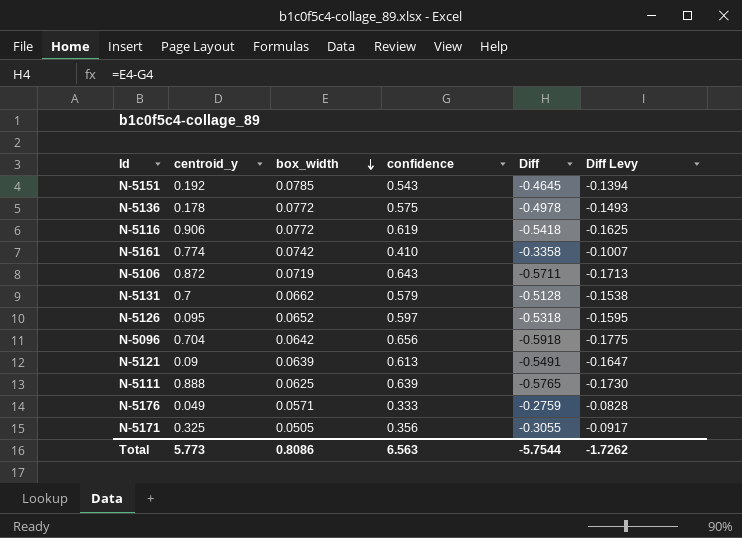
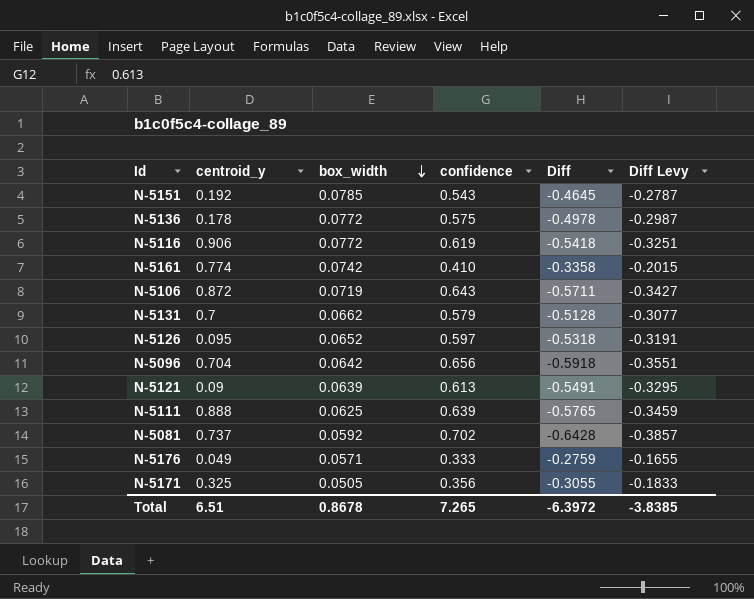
column Diff Levy | formula: [Diff] * 0.3 -> [Diff] * 0.6
row N-5081: none -> 0.737 | 0.0592 | 0.702 | -0.6428 | -0.3857
Total | centroid_y: 5.773 -> 6.51
Total | box_width: 0.8086 -> 0.8678
Total | confidence: 6.563 -> 7.265
Total | Diff: -5.7544 -> -6.3972
Total | Diff Levy: -1.7262 -> -3.8385

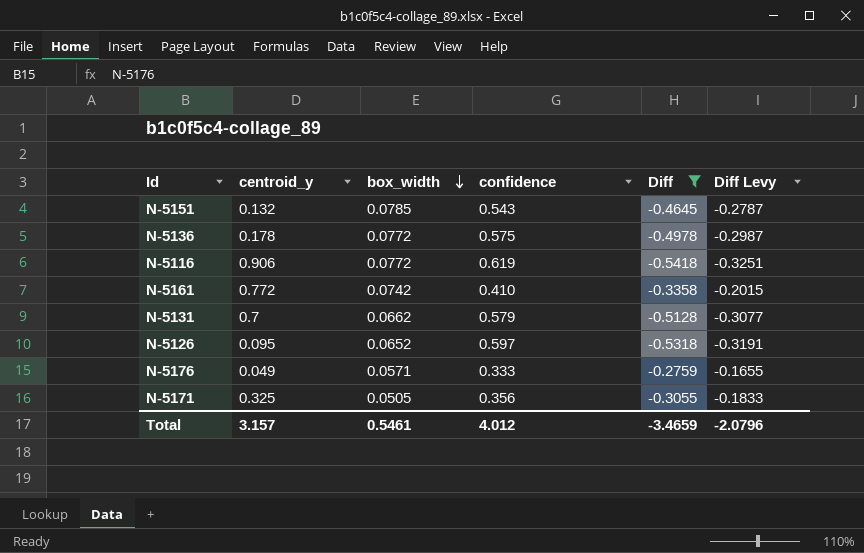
filter: none -> Diff >= -0.5418
N-5151 | centroid_y: 0.192 -> 0.132
N-5161 | centroid_y: 0.774 -> 0.772
Total | centroid_y: 6.51 -> 3.157
Total | box_width: 0.8678 -> 0.5461
Total | confidence: 7.265 -> 4.012
Total | Diff: -6.3972 -> -3.4659
Total | Diff Levy: -3.8385 -> -2.0796

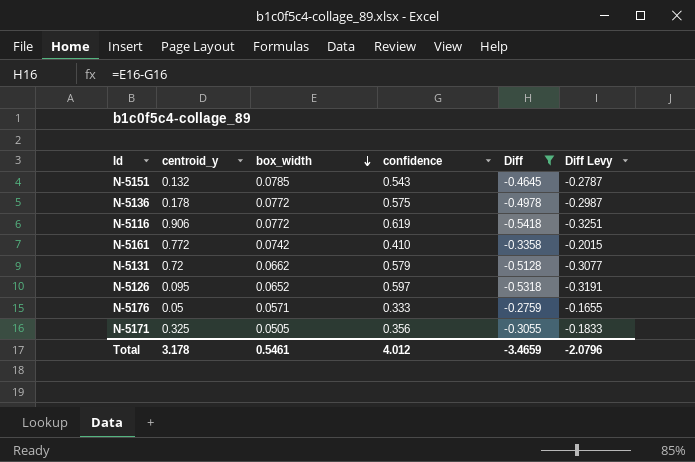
N-5131 | centroid_y: 0.7 -> 0.72
N-5176 | centroid_y: 0.049 -> 0.05
Total | centroid_y: 3.157 -> 3.178

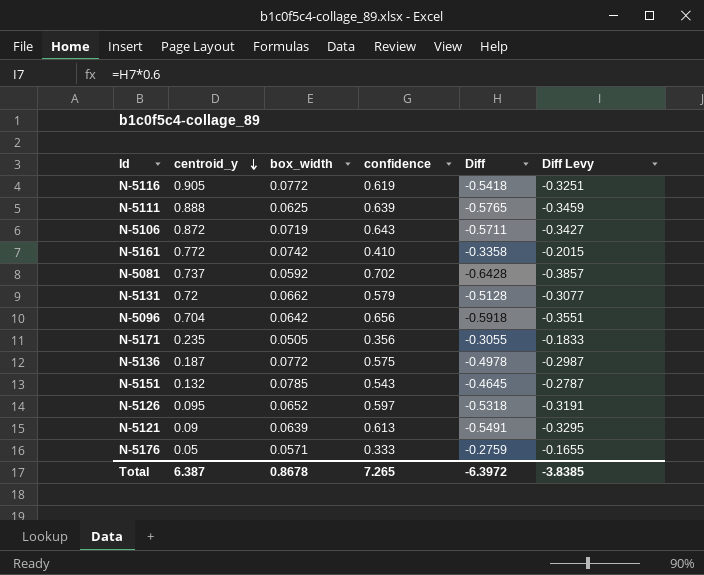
filter: Diff >= -0.5418 -> none
row order: box_width descending -> centroid_y descending
N-5116 | centroid_y: 0.906 -> 0.905
N-5171 | centroid_y: 0.325 -> 0.235
N-5136 | centroid_y: 0.178 -> 0.187
Total | centroid_y: 3.178 -> 6.387
Total | box_width: 0.5461 -> 0.8678
Total | confidence: 4.012 -> 7.265
Total | Diff: -3.4659 -> -6.3972
Total | Diff Levy: -2.0796 -> -3.8385

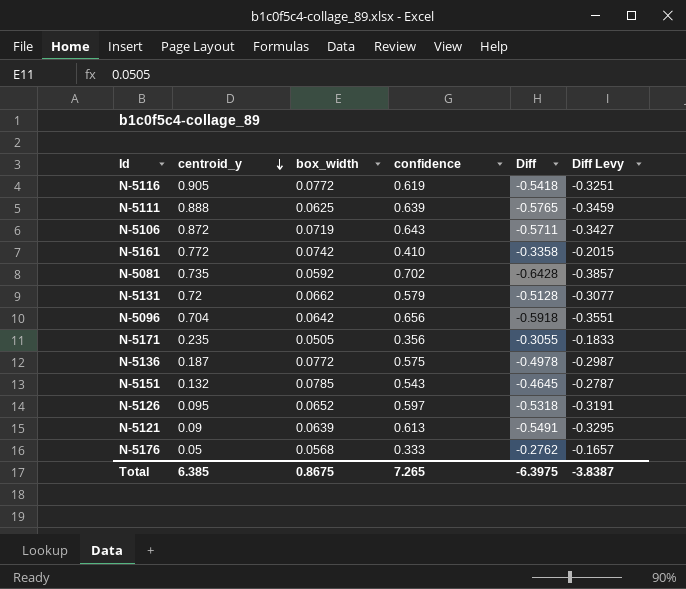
N-5081 | centroid_y: 0.737 -> 0.735
N-5176 | box_width: 0.0571 -> 0.0568
N-5176 | Diff: -0.2759 -> -0.2762
N-5176 | Diff Levy: -0.1655 -> -0.1657
Total | centroid_y: 6.387 -> 6.385
Total | box_width: 0.8678 -> 0.8675
Total | Diff: -6.3972 -> -6.3975
Total | Diff Levy: -3.8385 -> -3.8387

